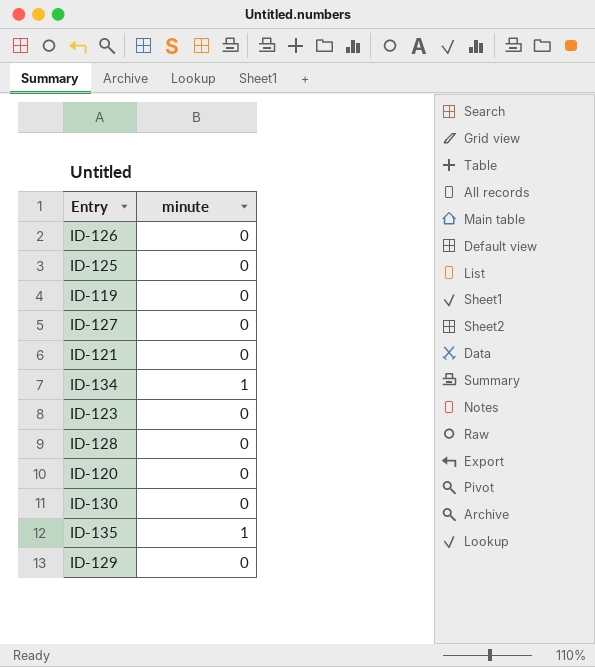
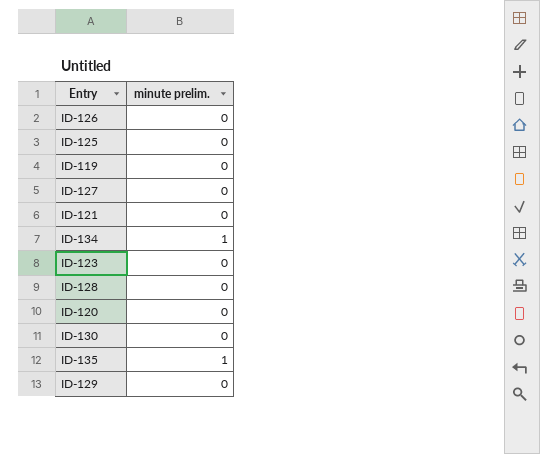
column name: minute -> minute prelim.

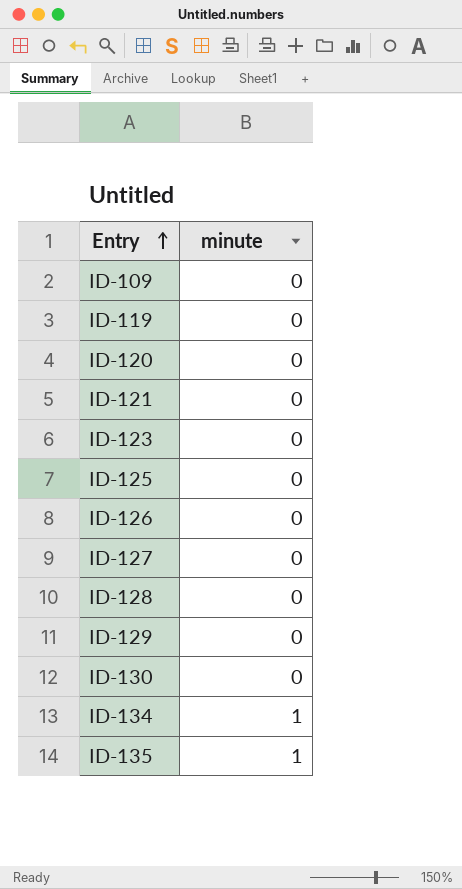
row order: none -> Entry ascending
column name: minute prelim. -> minute
row ID-109: none -> 0

